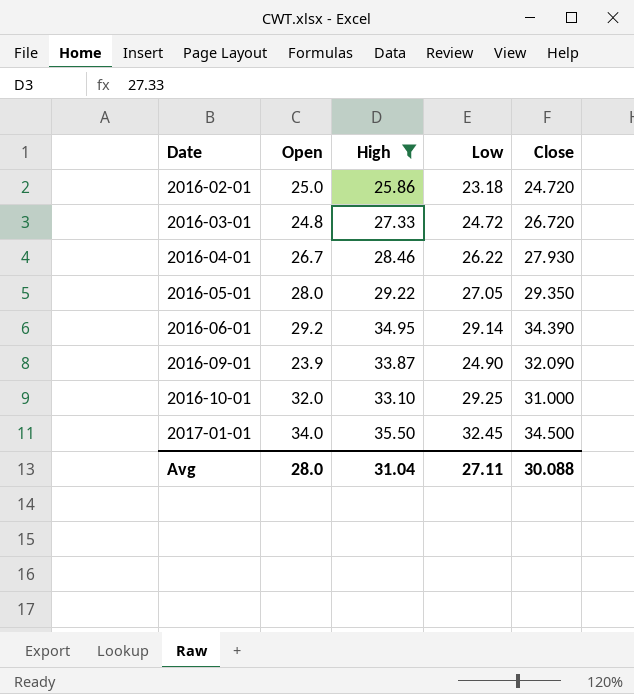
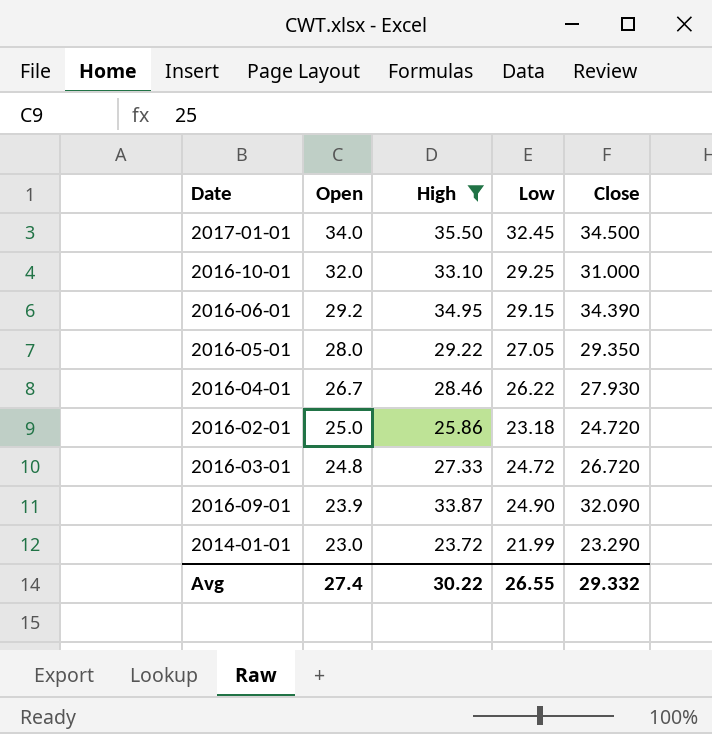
row order: Date ascending -> Open descending
2016-06-01 | Low: 29.14 -> 29.15
row 2014-01-01: none -> 23.0 | 23.72 | 21.99 | 23.290
Avg | Open: 28.0 -> 27.4
Avg | High: 31.04 -> 30.22
Avg | Low: 27.11 -> 26.55
Avg | Close: 30.088 -> 29.332

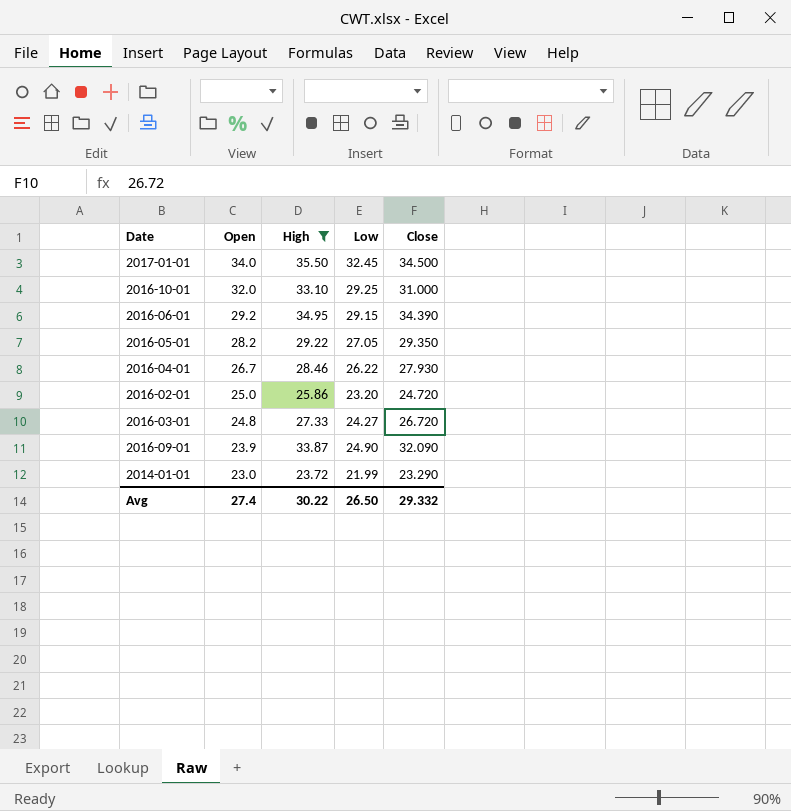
2016-05-01 | Open: 28.0 -> 28.2
2016-02-01 | Low: 23.18 -> 23.20
2016-03-01 | Low: 24.72 -> 24.27
Avg | Low: 26.55 -> 26.50

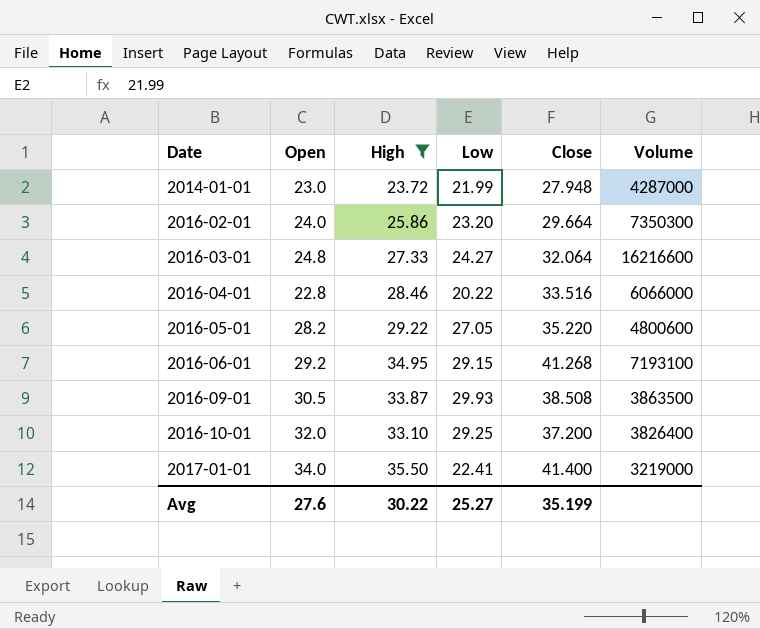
row order: Open descending -> Date ascending
column Volume | position: none -> 6
2014-01-01 | Close: 23.290 -> 27.948
2016-02-01 | Open: 25.0 -> 24.0
2016-02-01 | Close: 24.720 -> 29.664
2016-03-01 | Close: 26.720 -> 32.064
2016-04-01 | Open: 26.7 -> 22.8
2016-04-01 | Low: 26.22 -> 20.22
2016-04-01 | Close: 27.930 -> 33.516
2016-05-01 | Close: 29.350 -> 35.220
2016-06-01 | Close: 34.390 -> 41.268
2016-09-01 | Open: 23.9 -> 30.5
2016-09-01 | Low: 24.90 -> 29.93
2016-09-01 | Close: 32.090 -> 38.508
2016-10-01 | Close: 31.000 -> 37.200
2017-01-01 | Low: 32.45 -> 22.41
2017-01-01 | Close: 34.500 -> 41.400
Avg | Open: 27.4 -> 27.6
Avg | Low: 26.50 -> 25.27
Avg | Close: 29.332 -> 35.199

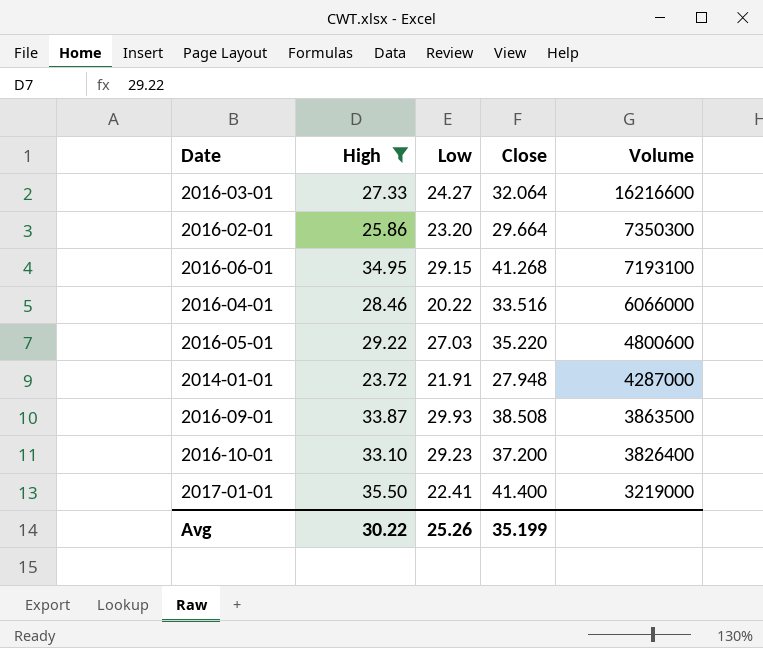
row order: Date ascending -> Volume descending
column Open | position: 2 -> none
2016-05-01 | Low: 27.05 -> 27.03
2014-01-01 | Low: 21.99 -> 21.91
2016-10-01 | Low: 29.25 -> 29.23
Avg | Low: 25.27 -> 25.26

